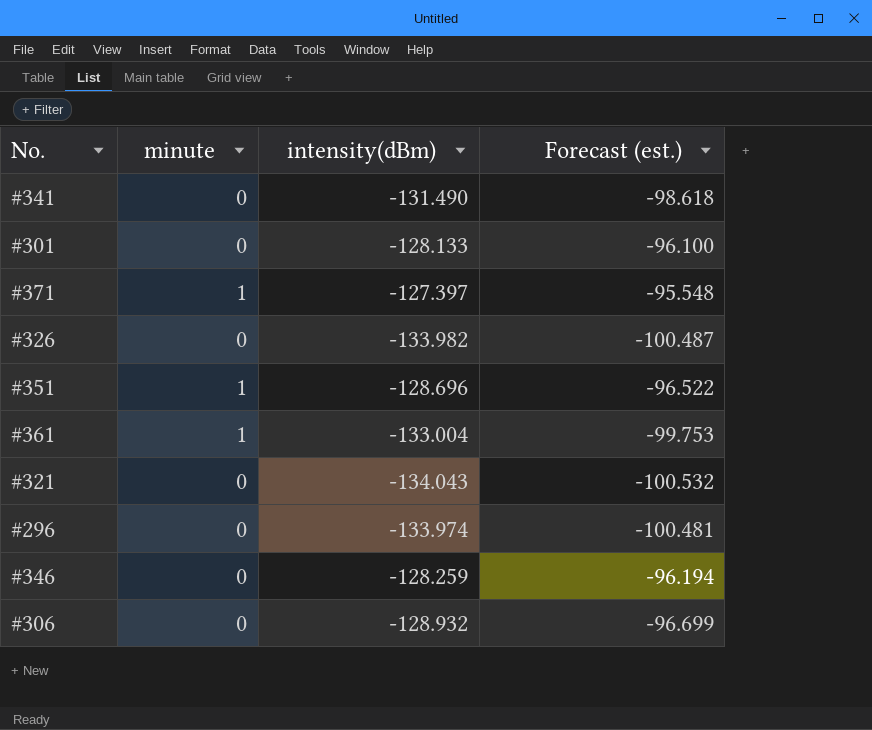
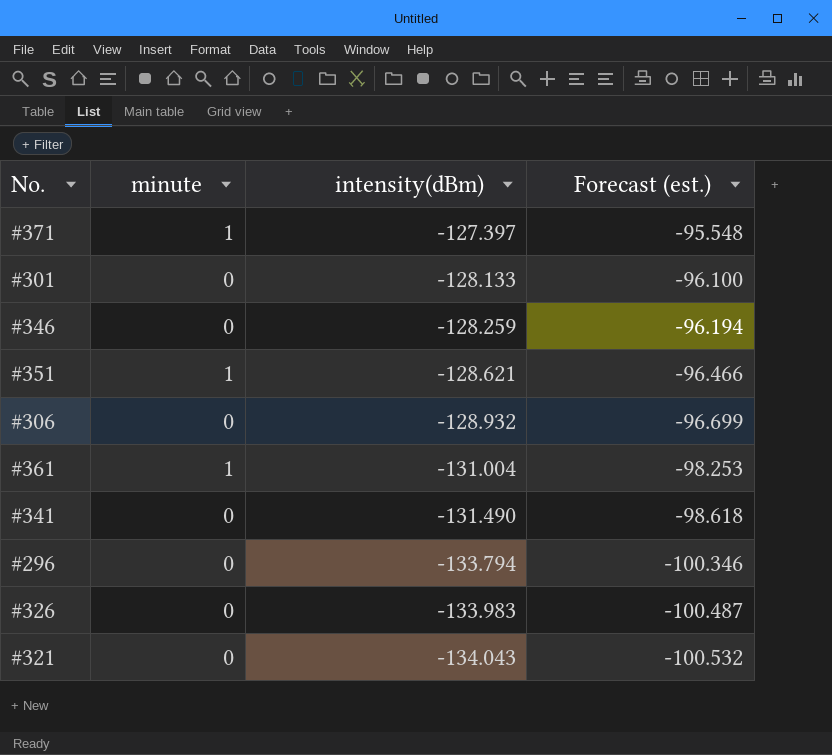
row order: none -> intensity(dBm) descending
#351 | intensity(dBm): -128.696 -> -128.621
#351 | Forecast (est.): -96.522 -> -96.466
#361 | intensity(dBm): -133.004 -> -131.004
#361 | Forecast (est.): -99.753 -> -98.253
#296 | intensity(dBm): -133.974 -> -133.794
#296 | Forecast (est.): -100.481 -> -100.346
#326 | intensity(dBm): -133.982 -> -133.983

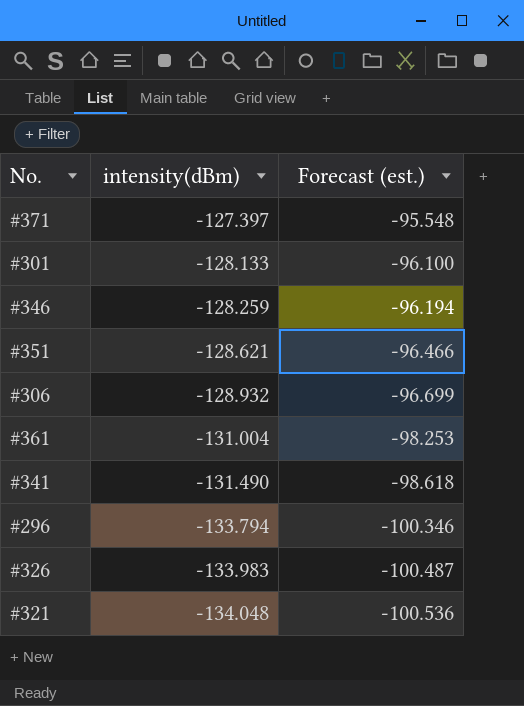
column minute | position: 2 -> none
#321 | intensity(dBm): -134.043 -> -134.048
#321 | Forecast (est.): -100.532 -> -100.536

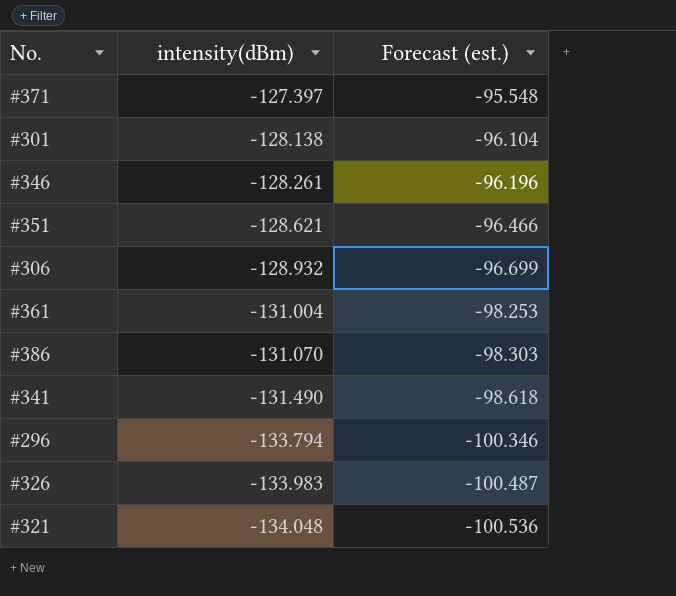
#301 | intensity(dBm): -128.133 -> -128.138
#301 | Forecast (est.): -96.100 -> -96.104
#346 | intensity(dBm): -128.259 -> -128.261
#346 | Forecast (est.): -96.194 -> -96.196
row #386: none -> -131.070 | -98.303

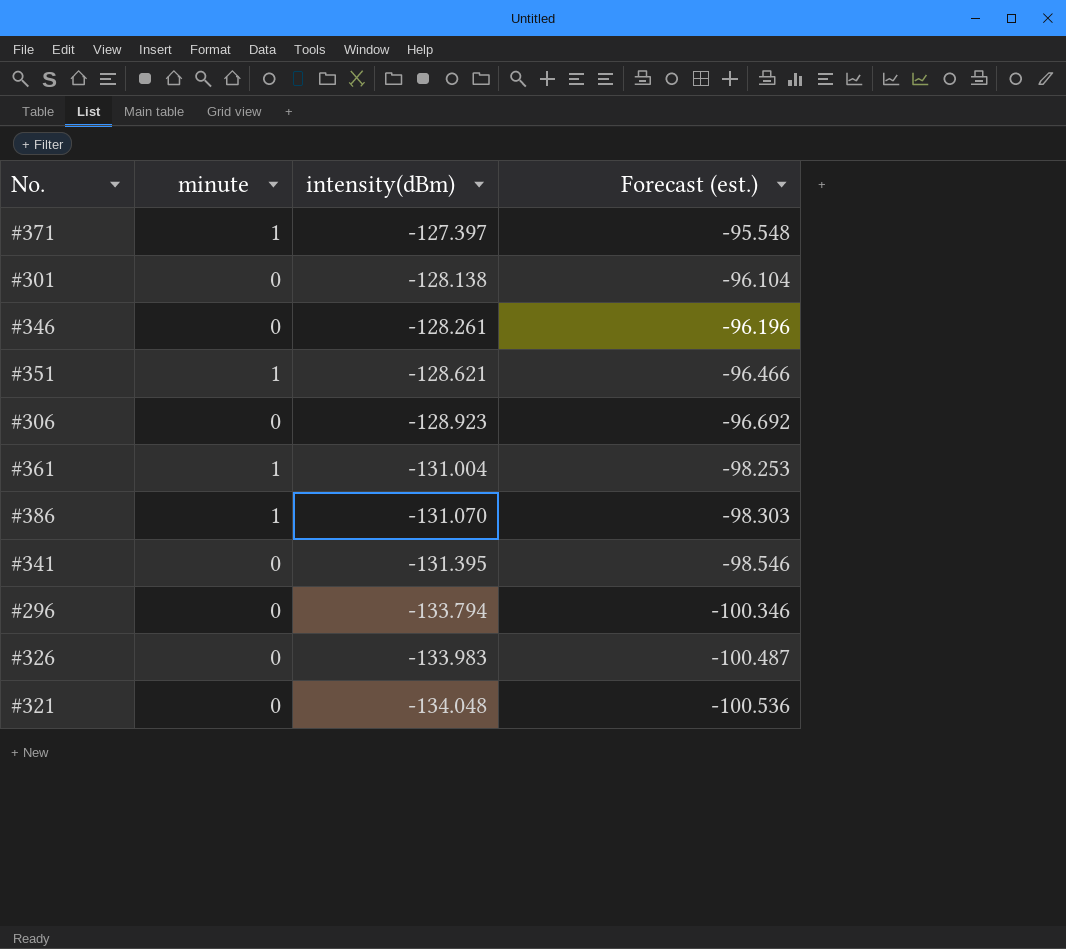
column minute | position: none -> 2
#306 | intensity(dBm): -128.932 -> -128.923
#306 | Forecast (est.): -96.699 -> -96.692
#341 | intensity(dBm): -131.490 -> -131.395
#341 | Forecast (est.): -98.618 -> -98.546

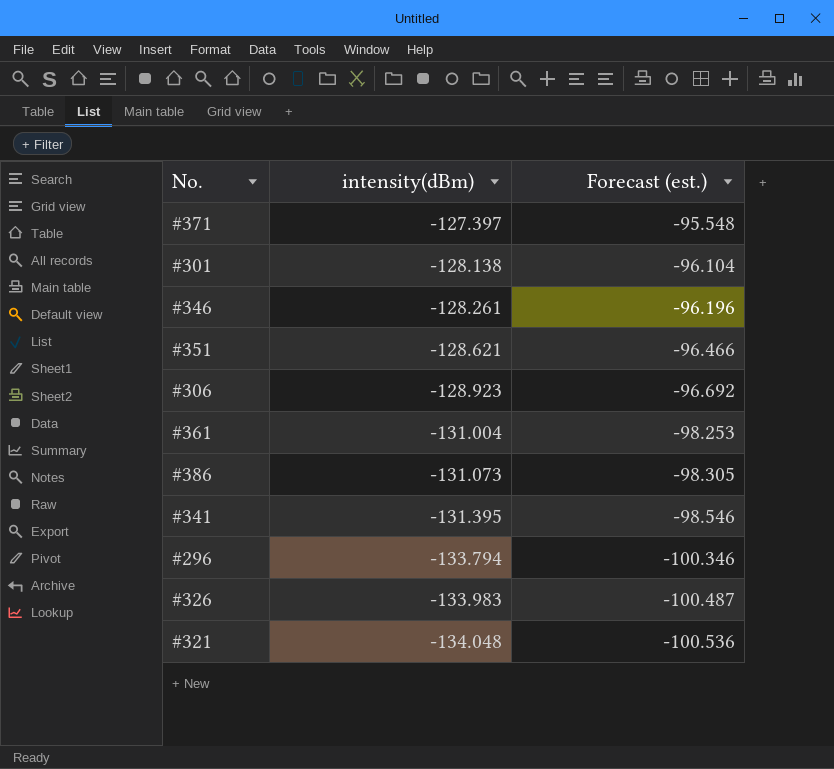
column minute | position: 2 -> none
#386 | intensity(dBm): -131.070 -> -131.073
#386 | Forecast (est.): -98.303 -> -98.305

